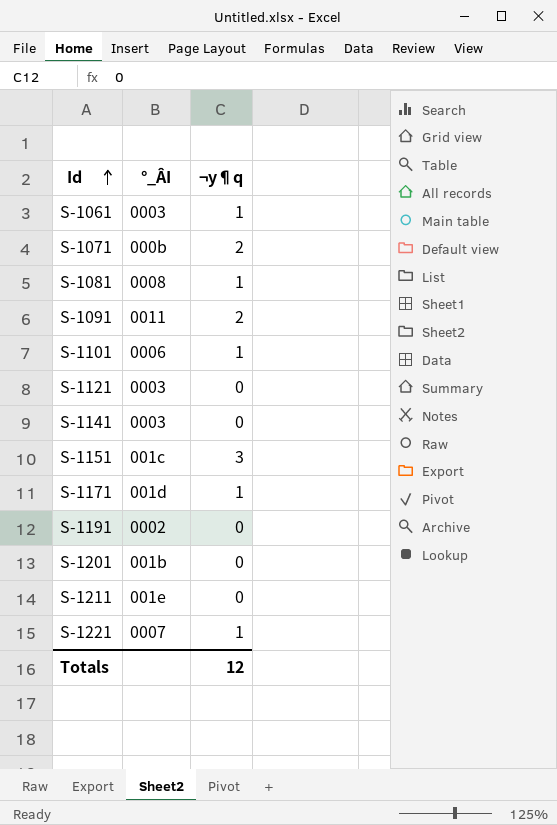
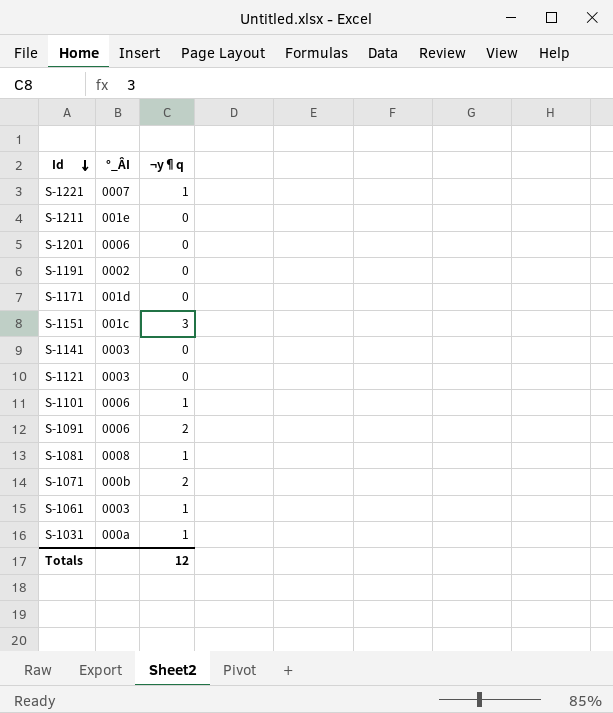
row order: Id ascending -> Id descending
S-1201 | °_ÂI: 001b -> 0006
S-1171 | ¬y¶q: 1 -> 0
S-1091 | °_ÂI: 0011 -> 0006
row S-1031: none -> 000a | 1

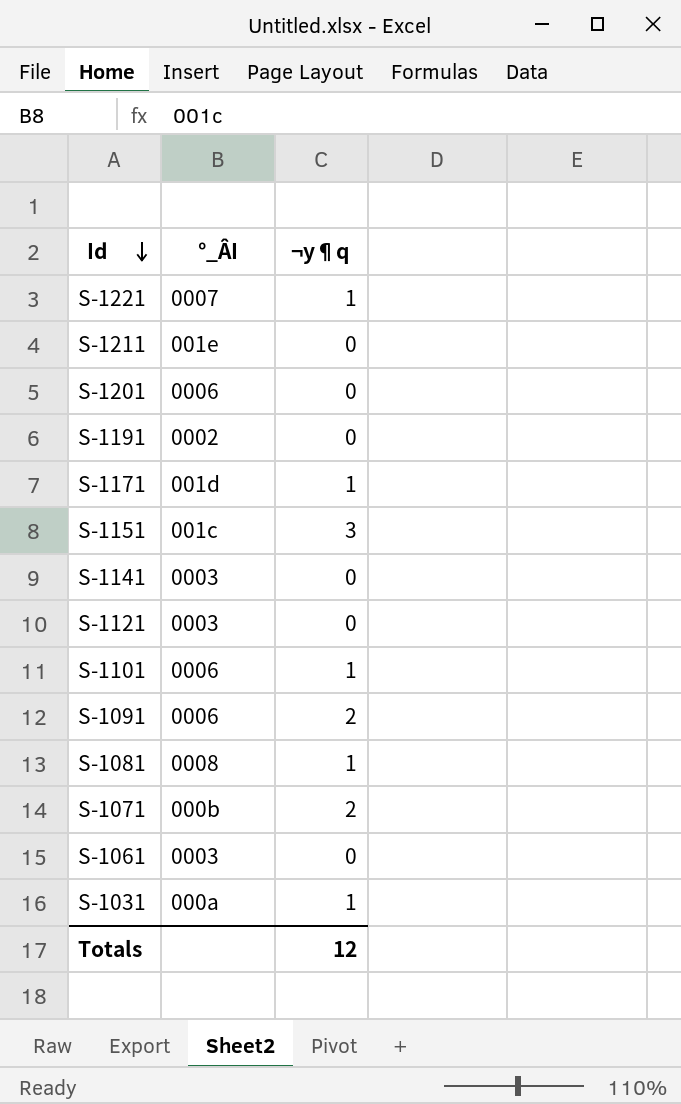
S-1171 | ¬y¶q: 0 -> 1
S-1061 | ¬y¶q: 1 -> 0

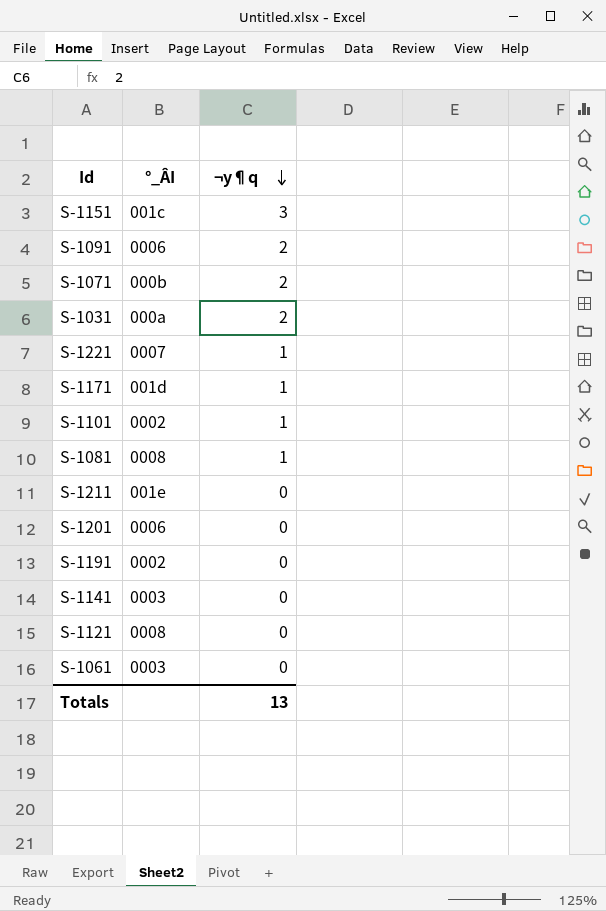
row order: Id descending -> ¬y¶q descending
S-1031 | ¬y¶q: 1 -> 2
S-1101 | °_ÂI: 0006 -> 0002
S-1121 | °_ÂI: 0003 -> 0008
Totals | ¬y¶q: 12 -> 13

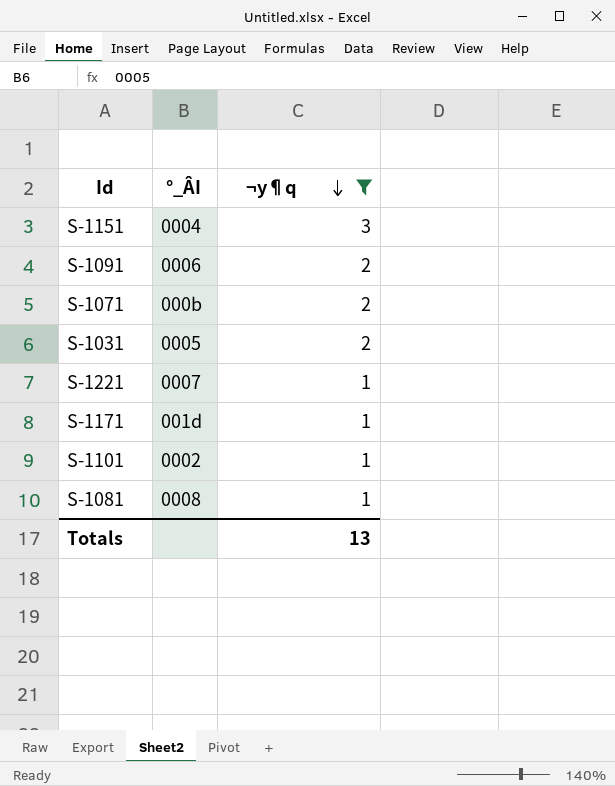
filter: none -> ¬y¶q != 0
S-1151 | °_ÂI: 001c -> 0004
S-1031 | °_ÂI: 000a -> 0005

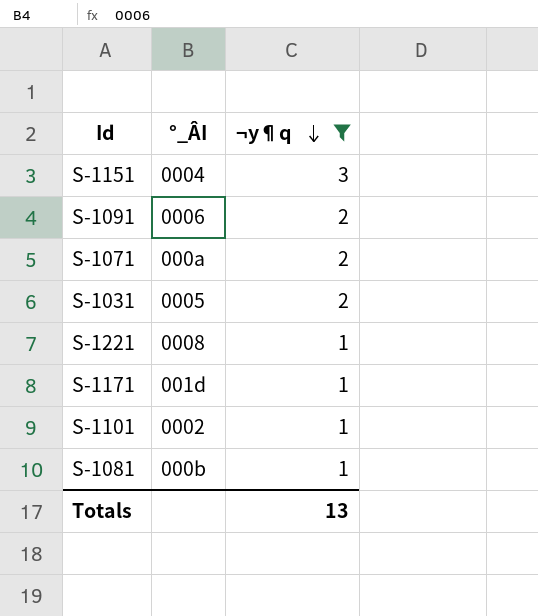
S-1071 | °_ÂI: 000b -> 000a
S-1221 | °_ÂI: 0007 -> 0008
S-1081 | °_ÂI: 0008 -> 000b

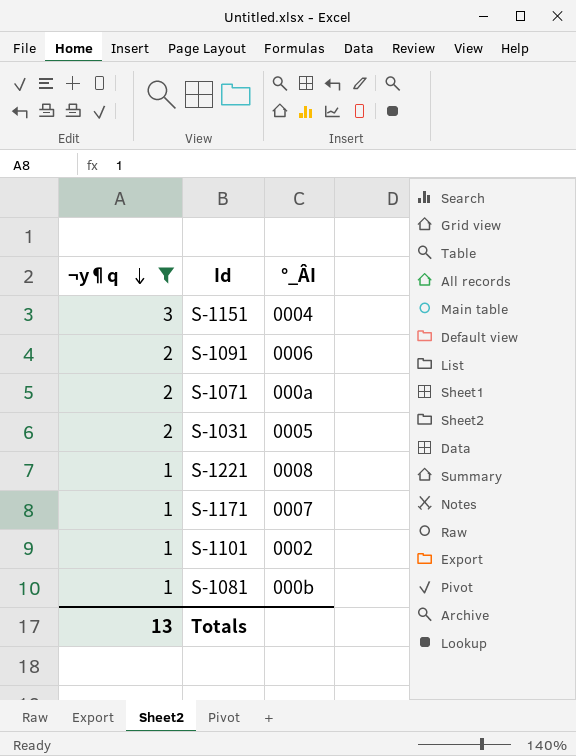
column ¬y¶q | position: 3 -> 1
S-1171 | °_ÂI: 001d -> 0007

